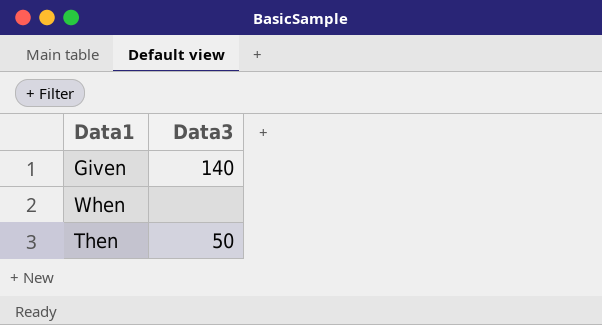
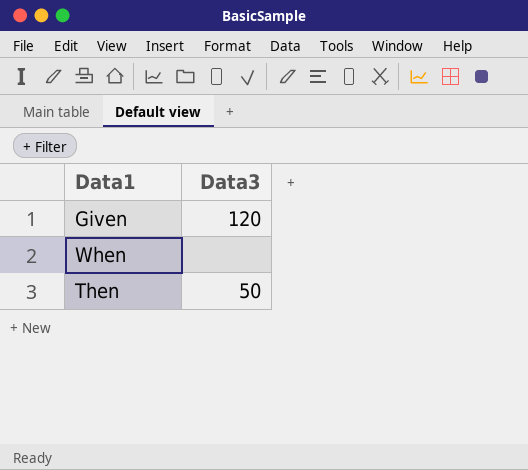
Given | Data3: 140 -> 120

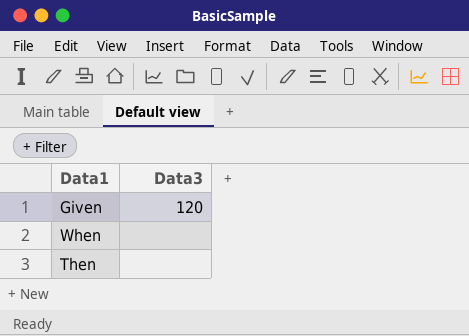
Then | Data3: 50 -> none

